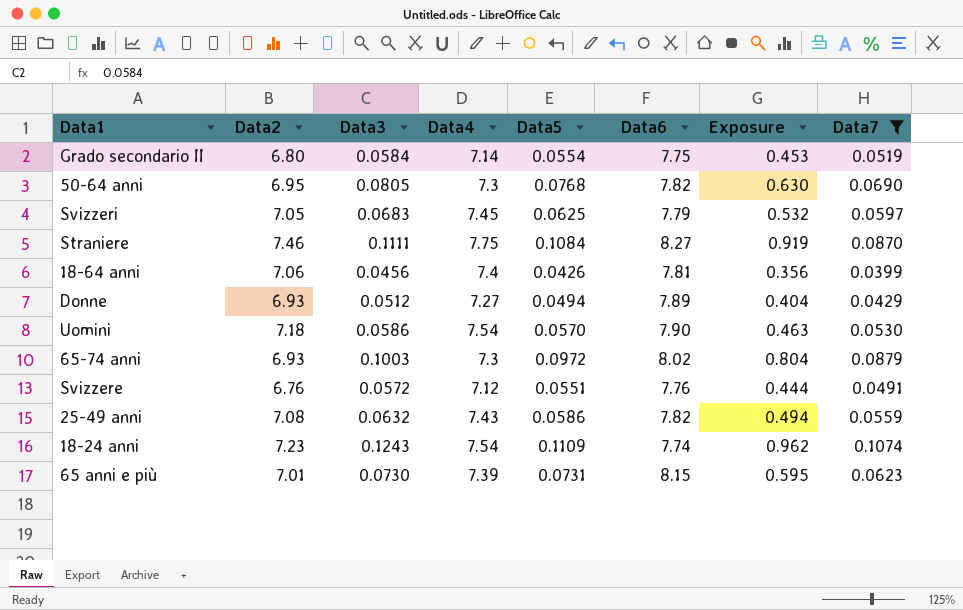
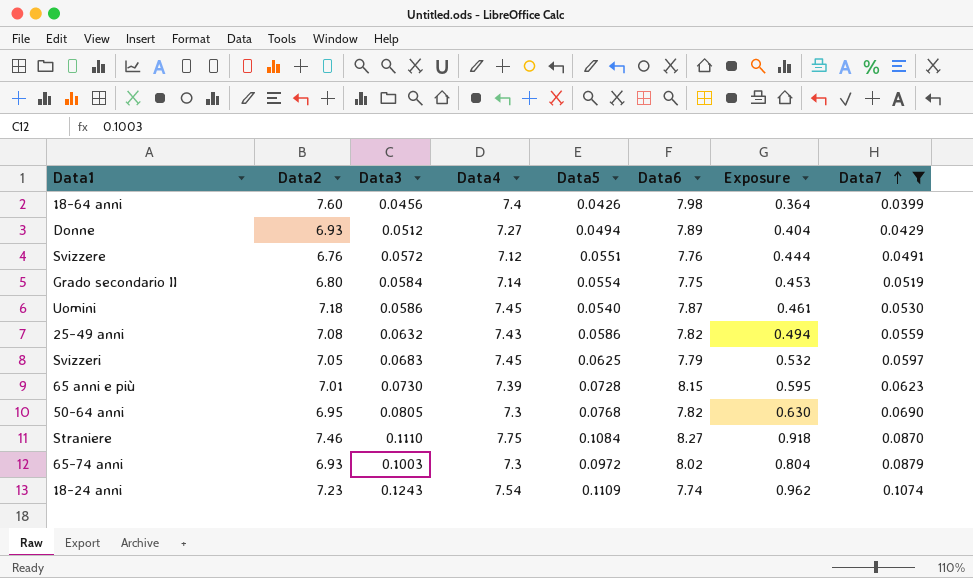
row order: none -> Data7 ascending
18-64 anni | Data2: 7.06 -> 7.60
18-64 anni | Data6: 7.81 -> 7.98
18-64 anni | Exposure: 0.356 -> 0.364
Uomini | Data4: 7.54 -> 7.45
Uomini | Data5: 0.0570 -> 0.0540
Uomini | Data6: 7.90 -> 7.87
Uomini | Exposure: 0.463 -> 0.461
65 anni e più | Data5: 0.0731 -> 0.0728
Straniere | Data3: 0.1111 -> 0.1110
Straniere | Exposure: 0.919 -> 0.918

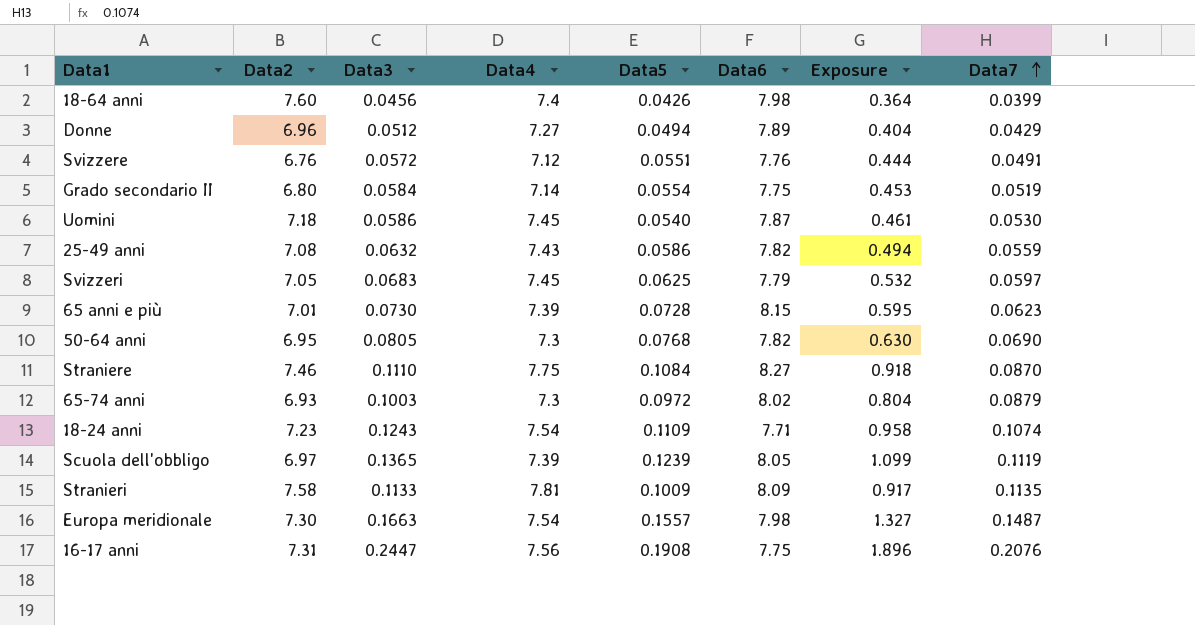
filter: Data7 <= 0.1074 -> none
Donne | Data2: 6.93 -> 6.96
18-24 anni | Data6: 7.74 -> 7.71
18-24 anni | Exposure: 0.962 -> 0.958

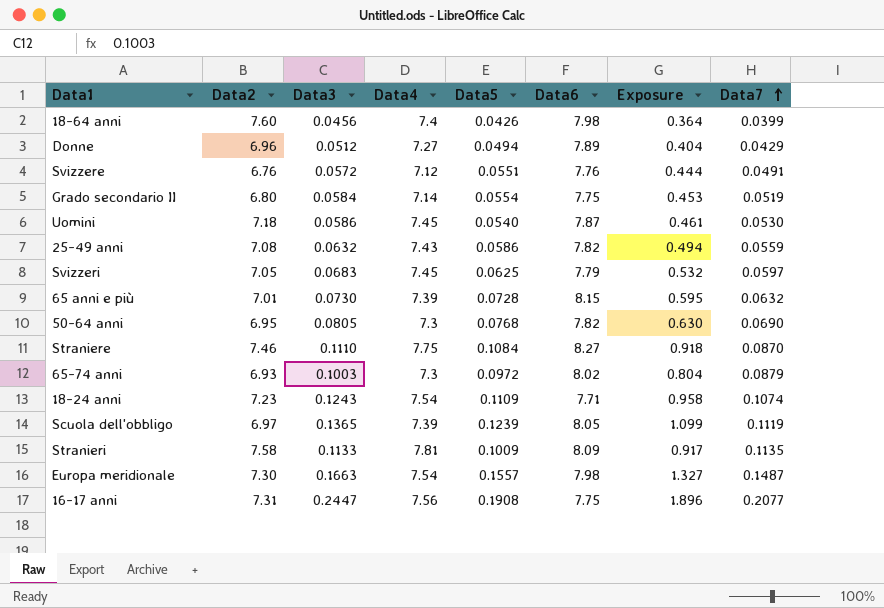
65 anni e più | Data7: 0.0623 -> 0.0632
16-17 anni | Data7: 0.2076 -> 0.2077

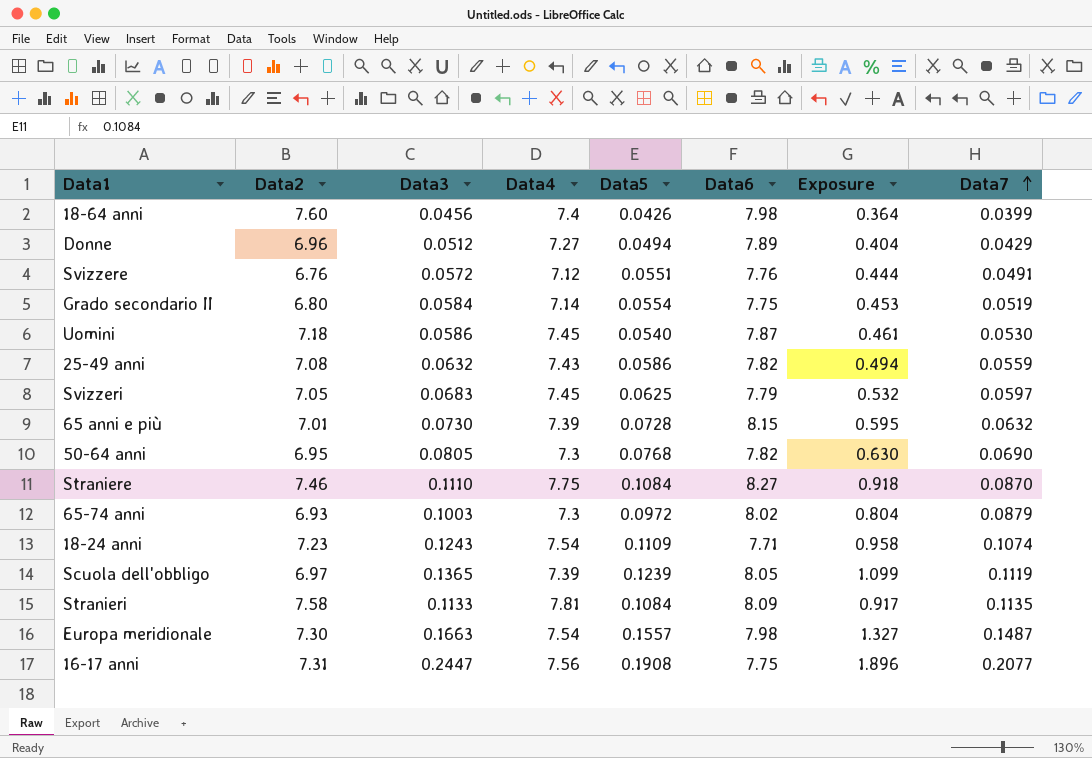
Stranieri | Data5: 0.1009 -> 0.1084

